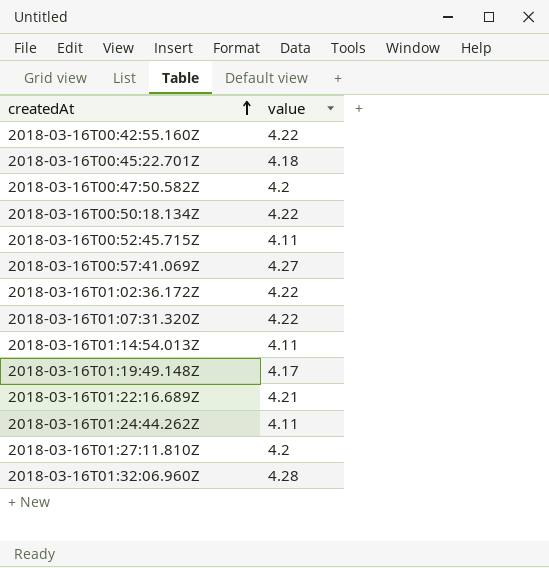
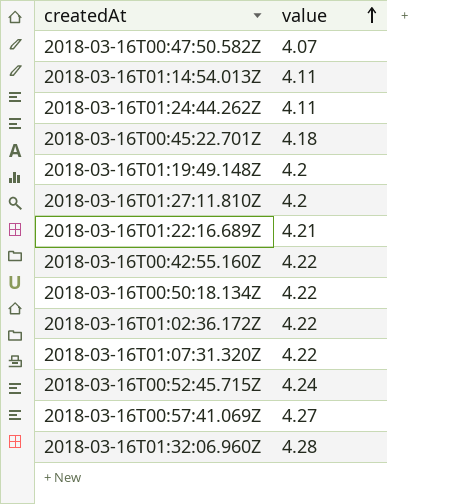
row order: createdAt ascending -> value ascending
2018-03-16T00:47:50.582Z | value: 4.2 -> 4.07
2018-03-16T01:19:49.148Z | value: 4.17 -> 4.2
2018-03-16T00:52:45.715Z | value: 4.11 -> 4.24

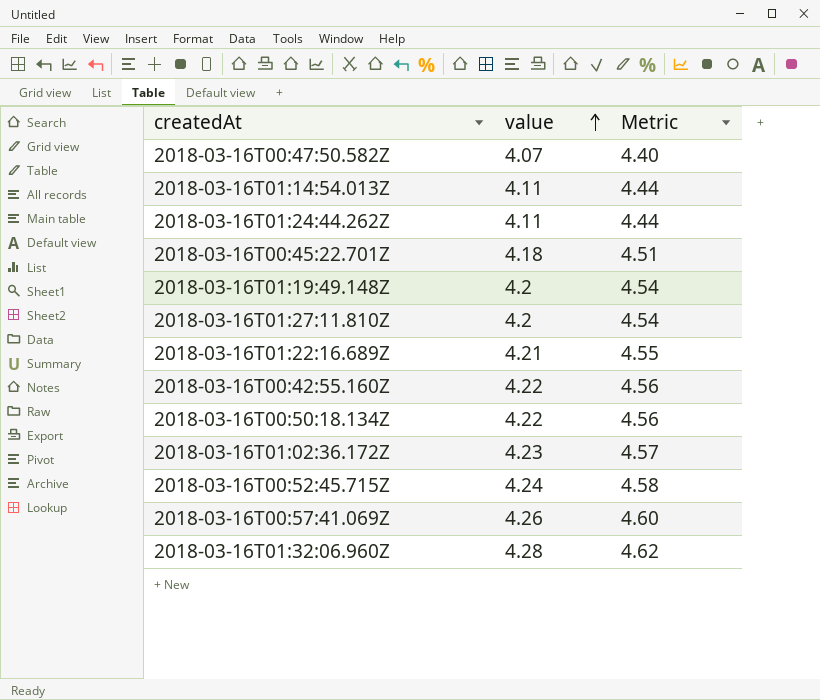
column Metric | formula: none -> [value] * 1.08
row 2018-03-16T01:07:31.320Z: 4.22 -> none
2018-03-16T01:02:36.172Z | value: 4.22 -> 4.23
2018-03-16T00:57:41.069Z | value: 4.27 -> 4.26

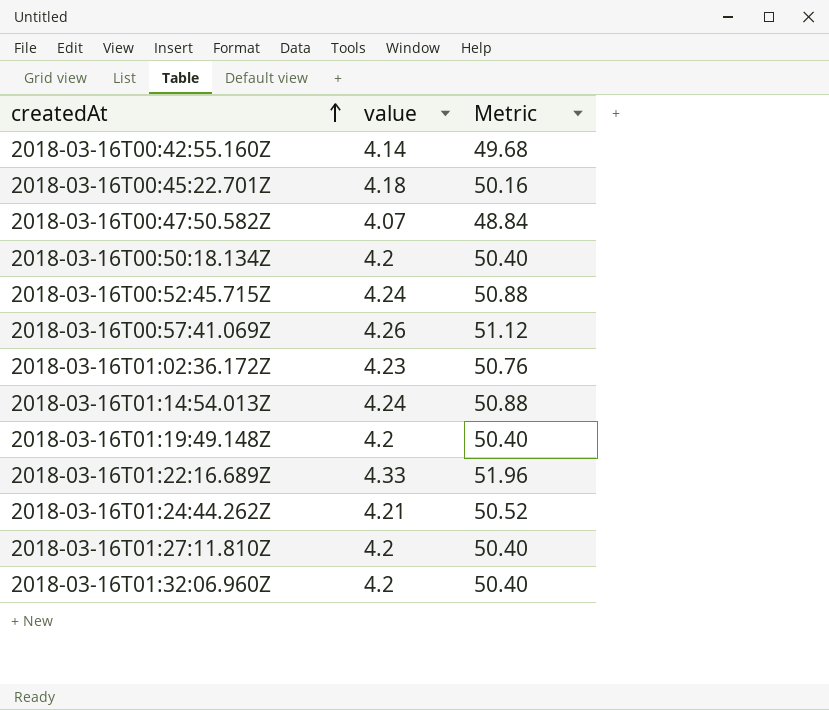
row order: value ascending -> createdAt ascending
column Metric | formula: [value] * 1.08 -> [value] * 12
2018-03-16T00:42:55.160Z | value: 4.22 -> 4.14
2018-03-16T00:50:18.134Z | value: 4.22 -> 4.2
2018-03-16T01:14:54.013Z | value: 4.11 -> 4.24
2018-03-16T01:22:16.689Z | value: 4.21 -> 4.33
2018-03-16T01:24:44.262Z | value: 4.11 -> 4.21
2018-03-16T01:32:06.960Z | value: 4.28 -> 4.2

